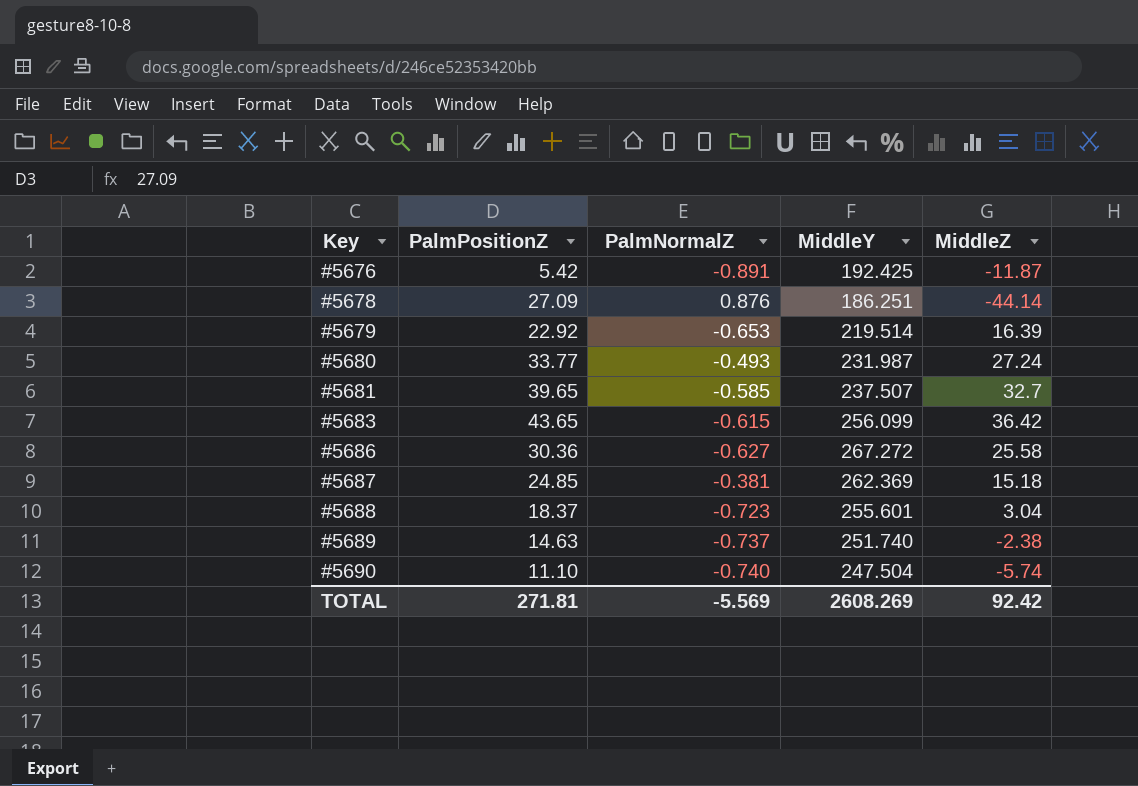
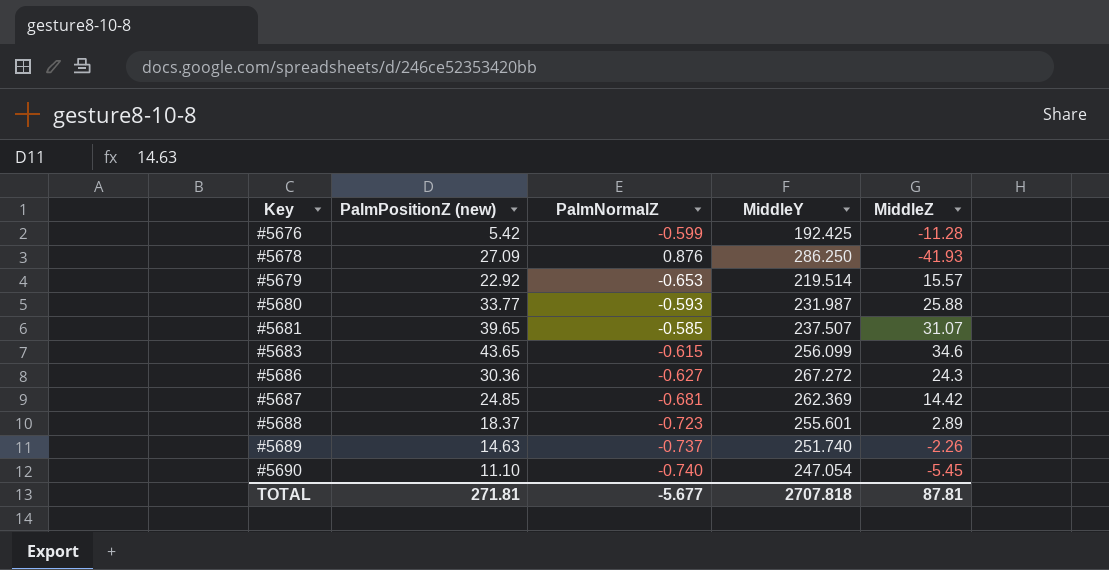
column name: PalmPositionZ -> PalmPositionZ (new)
#5676 | PalmNormalZ: -0.891 -> -0.599
#5676 | MiddleZ: -11.87 -> -11.28
#5678 | MiddleY: 186.251 -> 286.250
#5678 | MiddleZ: -44.14 -> -41.93
#5679 | MiddleZ: 16.39 -> 15.57
#5680 | PalmNormalZ: -0.493 -> -0.593
#5680 | MiddleZ: 27.24 -> 25.88
#5681 | MiddleZ: 32.7 -> 31.07
#5683 | MiddleZ: 36.42 -> 34.6
#5686 | MiddleZ: 25.58 -> 24.3
#5687 | PalmNormalZ: -0.381 -> -0.681
#5687 | MiddleZ: 15.18 -> 14.42
#5688 | MiddleZ: 3.04 -> 2.89
#5689 | MiddleZ: -2.38 -> -2.26
#5690 | MiddleY: 247.504 -> 247.054
#5690 | MiddleZ: -5.74 -> -5.45
TOTAL | PalmNormalZ: -5.569 -> -5.677
TOTAL | MiddleY: 2608.269 -> 2707.818
TOTAL | MiddleZ: 92.42 -> 87.81

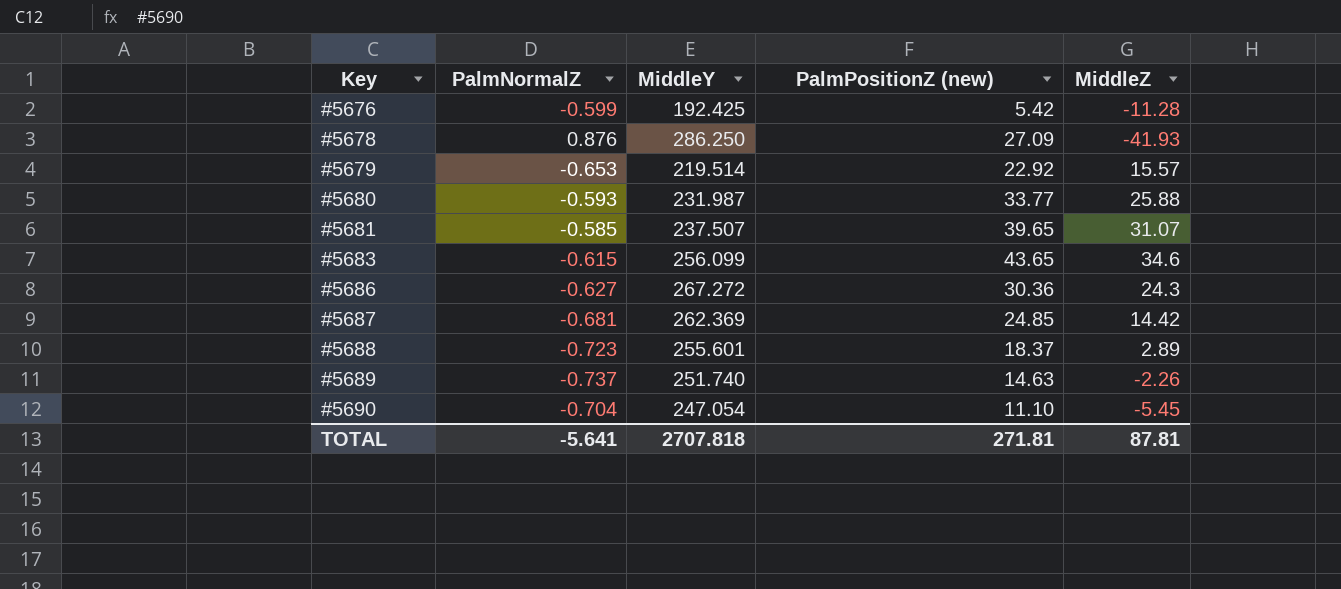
column PalmPositionZ (new) | position: 2 -> 4
#5690 | PalmNormalZ: -0.740 -> -0.704
TOTAL | PalmNormalZ: -5.677 -> -5.641

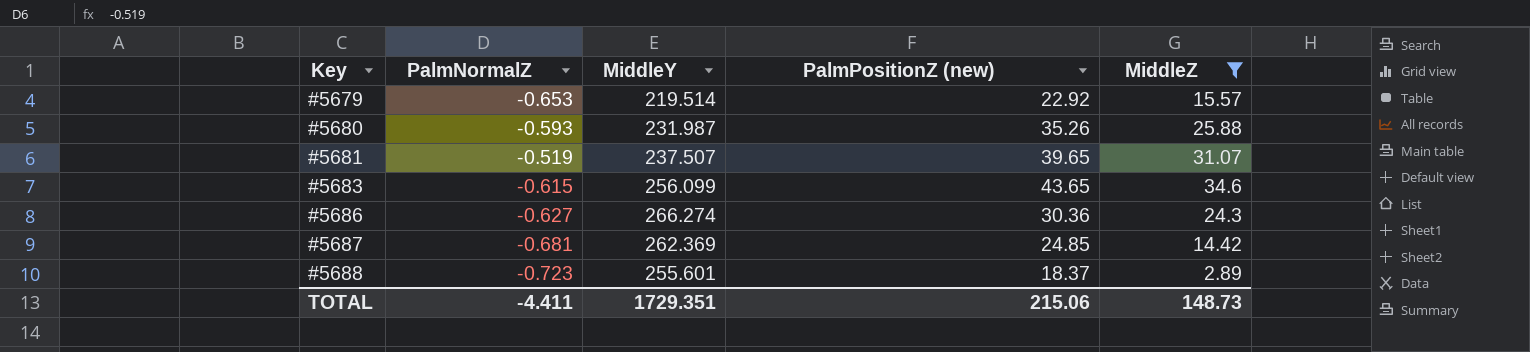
filter: none -> MiddleZ >= 2.89
#5680 | PalmPositionZ (new): 33.77 -> 35.26
#5681 | PalmNormalZ: -0.585 -> -0.519
#5686 | MiddleY: 267.272 -> 266.274
TOTAL | PalmNormalZ: -5.641 -> -4.411
TOTAL | MiddleY: 2707.818 -> 1729.351
TOTAL | PalmPositionZ (new): 271.81 -> 215.06
TOTAL | MiddleZ: 87.81 -> 148.73

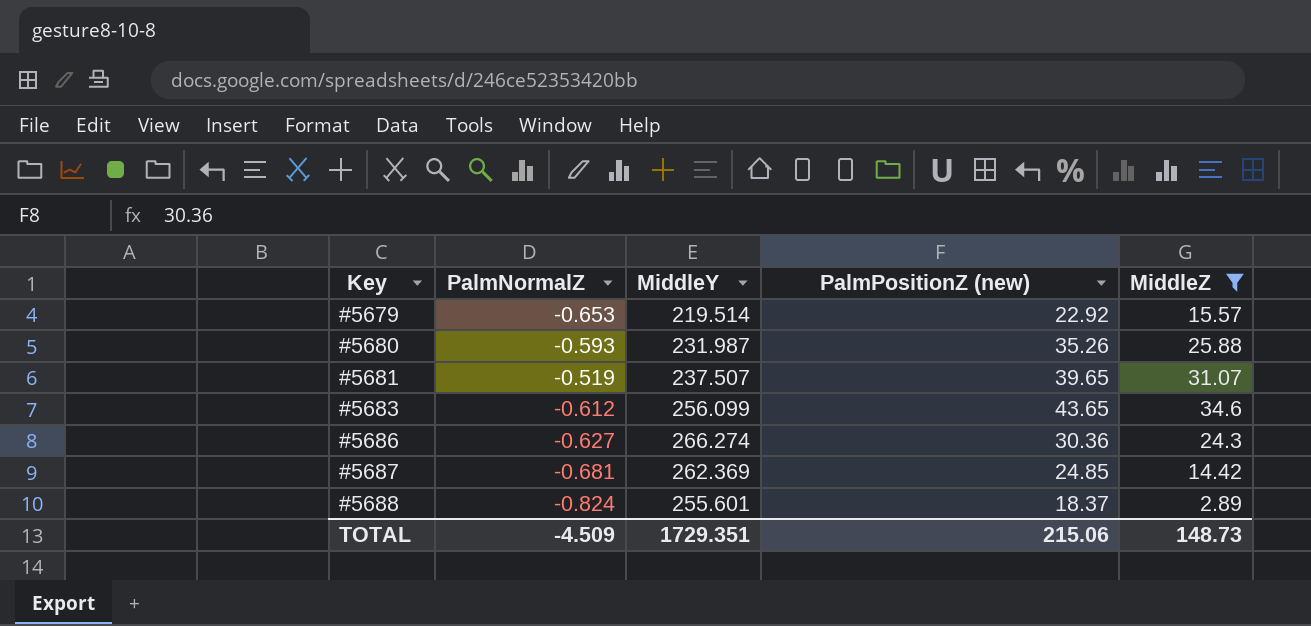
#5683 | PalmNormalZ: -0.615 -> -0.612
#5688 | PalmNormalZ: -0.723 -> -0.824
TOTAL | PalmNormalZ: -4.411 -> -4.509

